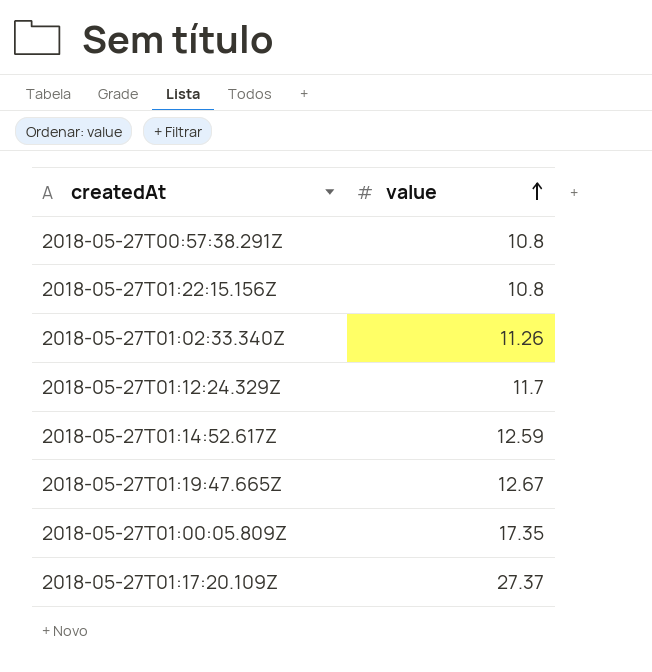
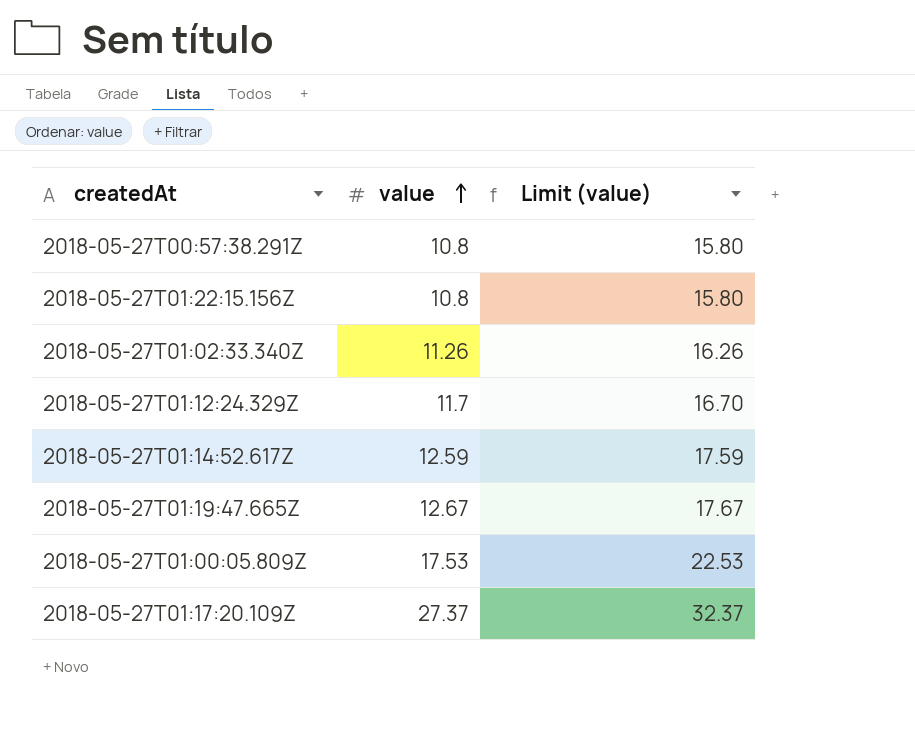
column Limit (value) | formula: none -> [value] + 5
2018-05-27T01:00:05.809Z | value: 17.35 -> 17.53

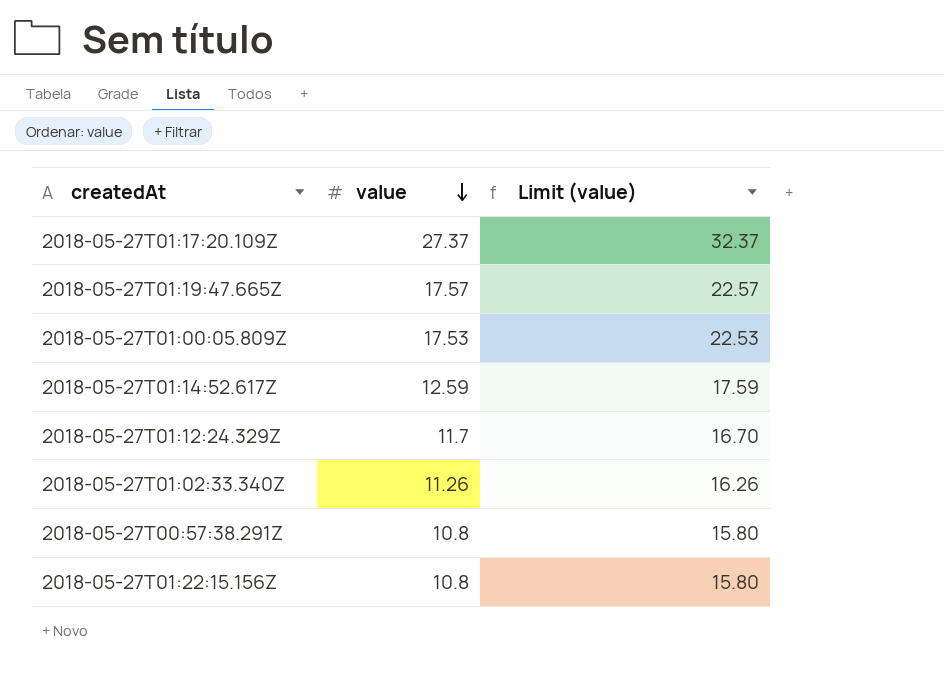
row order: value ascending -> value descending
2018-05-27T01:19:47.665Z | value: 12.67 -> 17.57
2018-05-27T01:19:47.665Z | Limit (value): 17.67 -> 22.57

